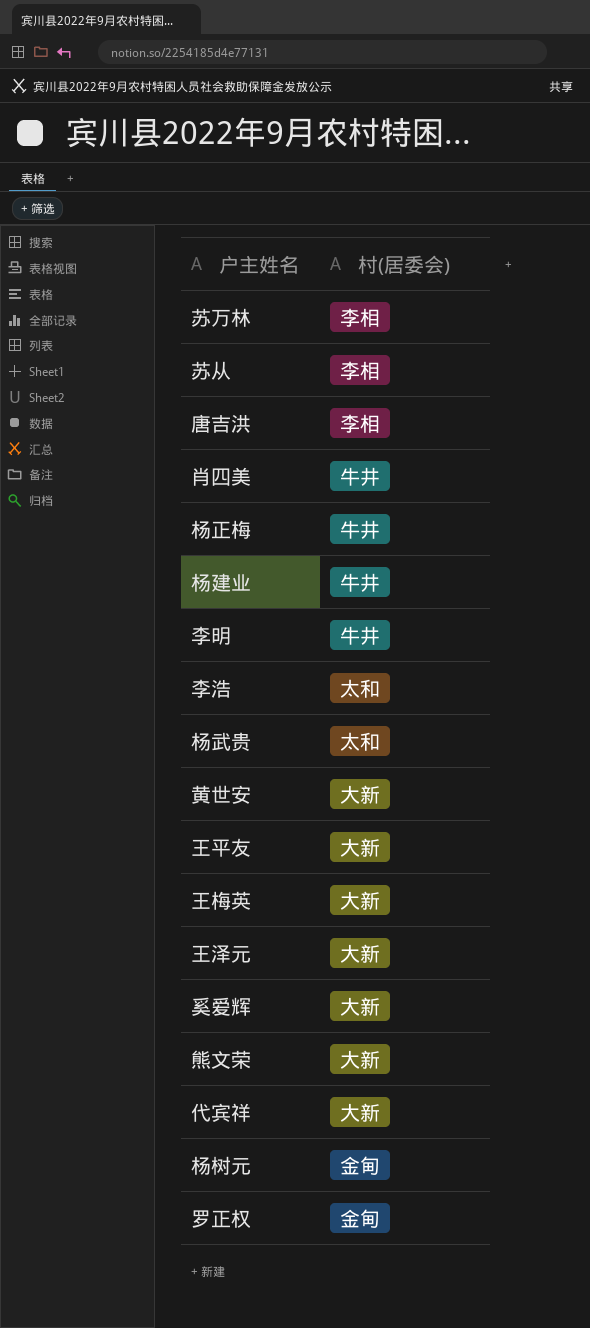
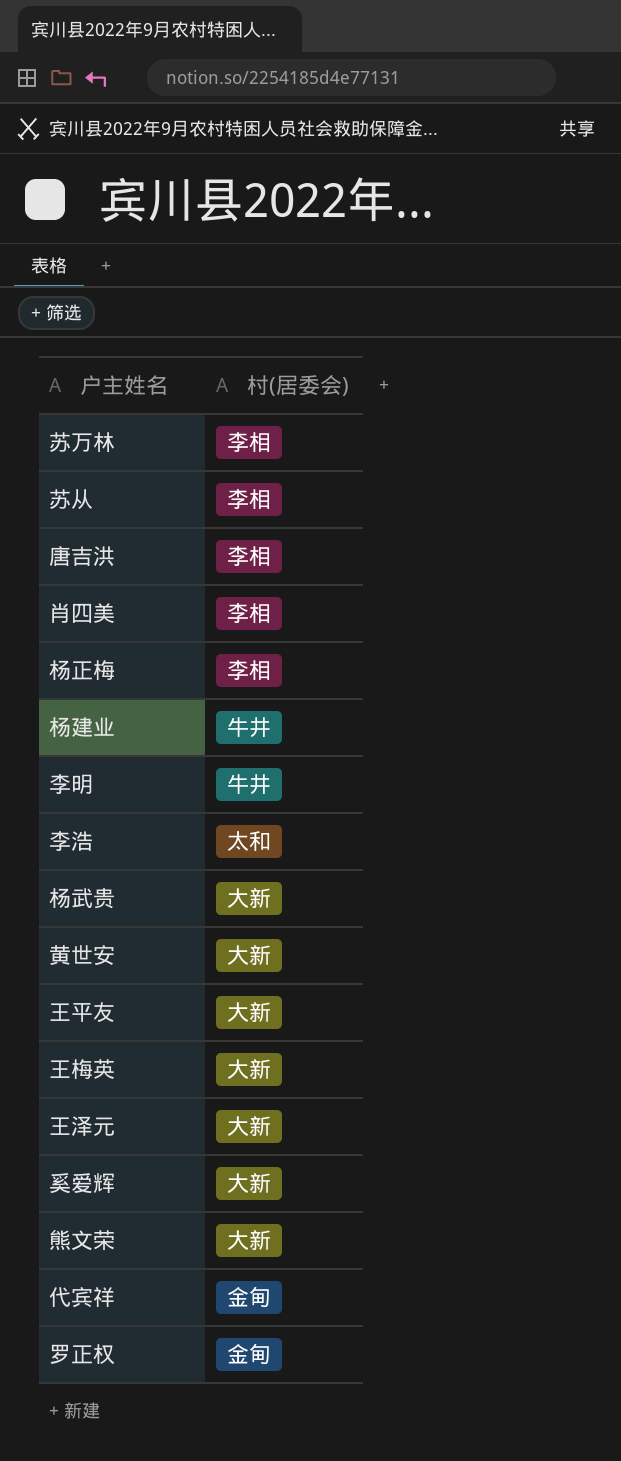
row 杨树元: 金甸 -> none
肖四美 | 村(居委会): 牛井 -> 李相
杨正梅 | 村(居委会): 牛井 -> 李相
杨武贵 | 村(居委会): 太和 -> 大新
代宾祥 | 村(居委会): 大新 -> 金甸

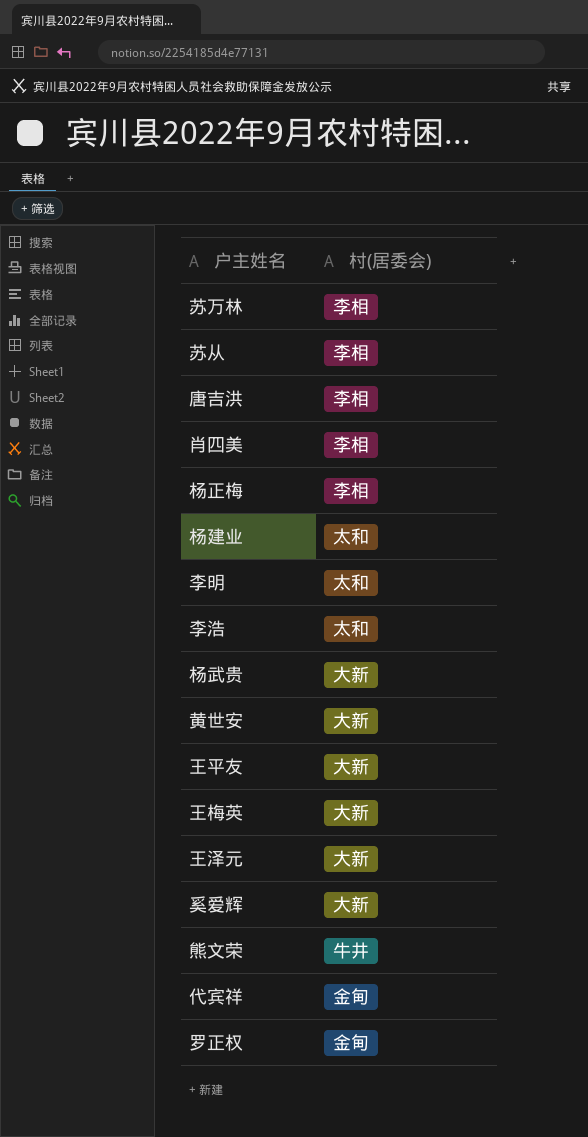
杨建业 | 村(居委会): 牛井 -> 太和
李明 | 村(居委会): 牛井 -> 太和
熊文荣 | 村(居委会): 大新 -> 牛井

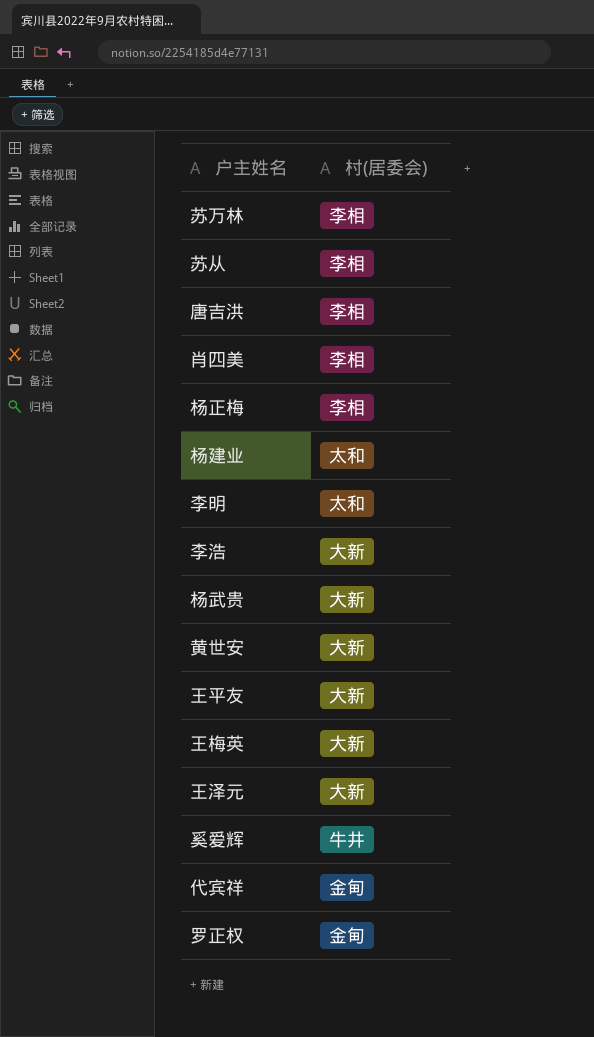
row 熊文荣: 牛井 -> none
李浩 | 村(居委会): 太和 -> 大新
奚爱辉 | 村(居委会): 大新 -> 牛井

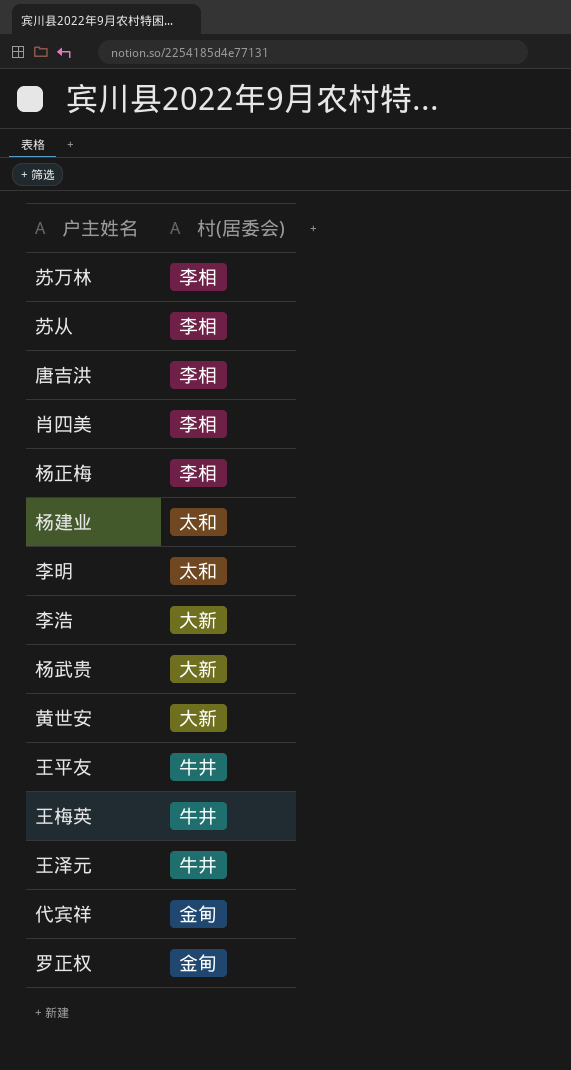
row 奚爱辉: 牛井 -> none
王平友 | 村(居委会): 大新 -> 牛井
王梅英 | 村(居委会): 大新 -> 牛井
王泽元 | 村(居委会): 大新 -> 牛井

